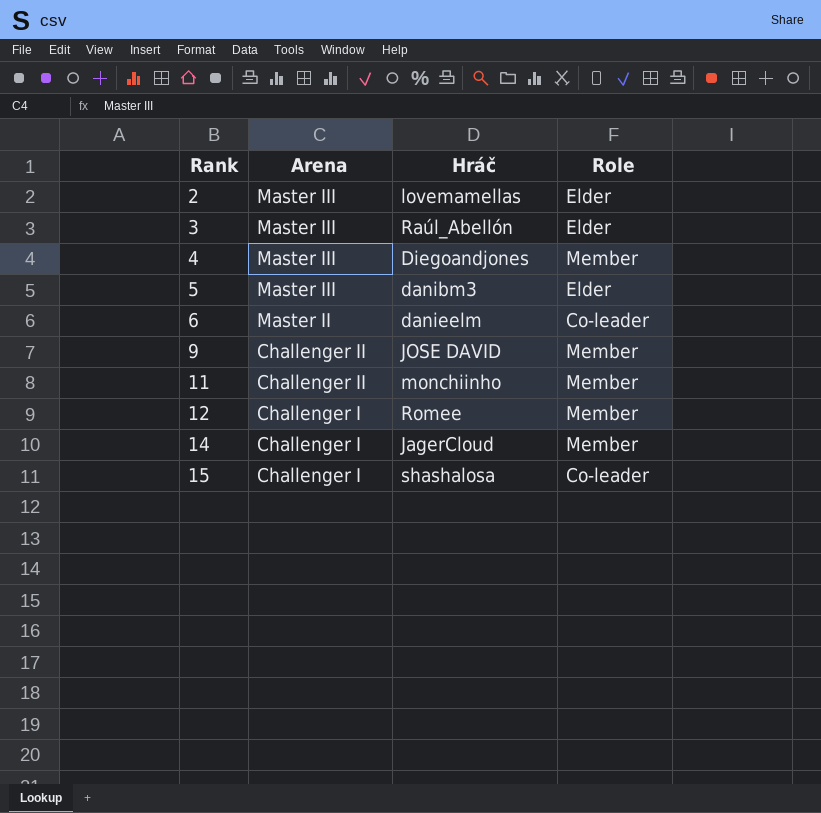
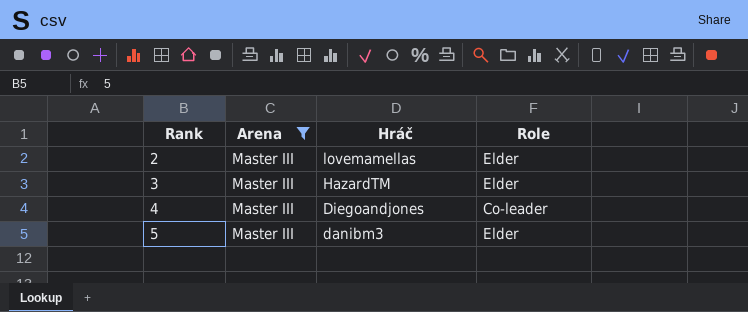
filter: none -> Arena = Master III
3 | Hráč: Raúl_Abellón -> HazardTM
4 | Role: Member -> Co-leader

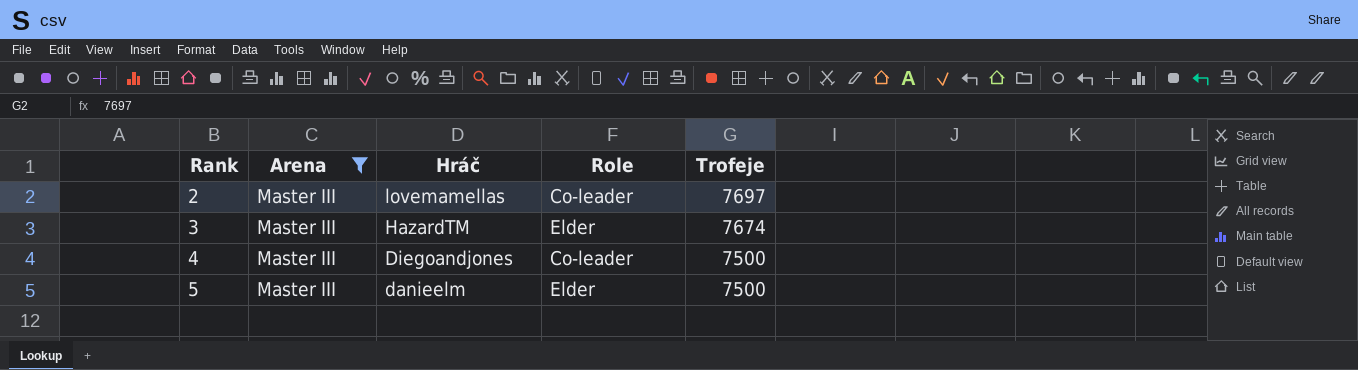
column Trofeje | position: none -> 5
2 | Role: Elder -> Co-leader
5 | Hráč: danibm3 -> danieelm

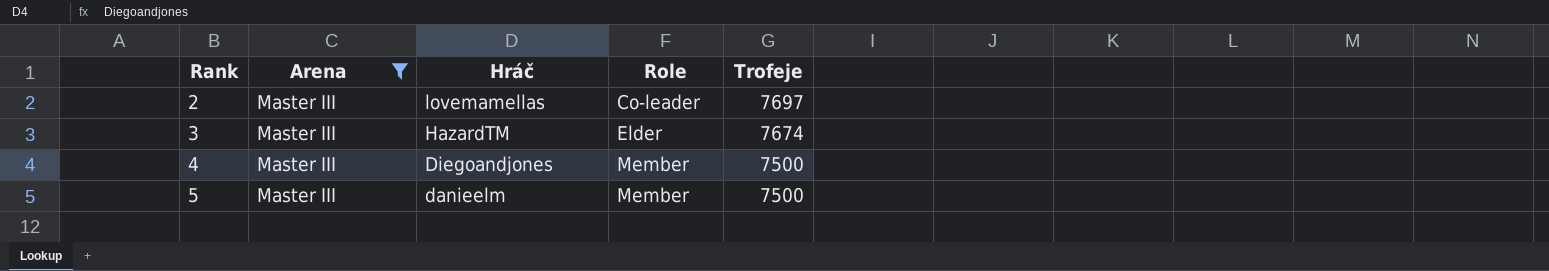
4 | Role: Co-leader -> Member
5 | Role: Elder -> Member

